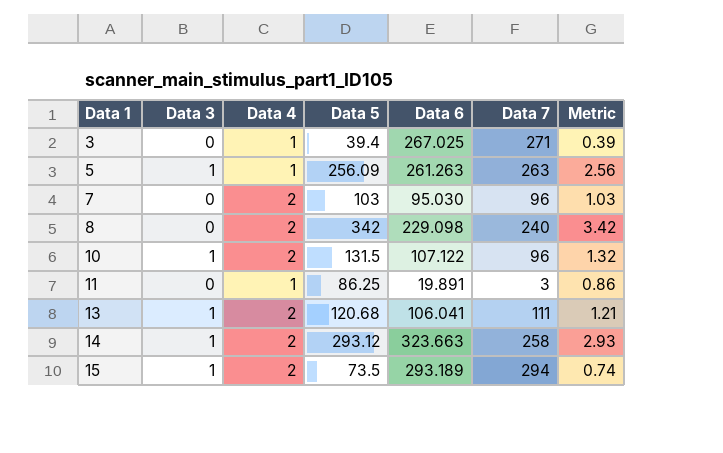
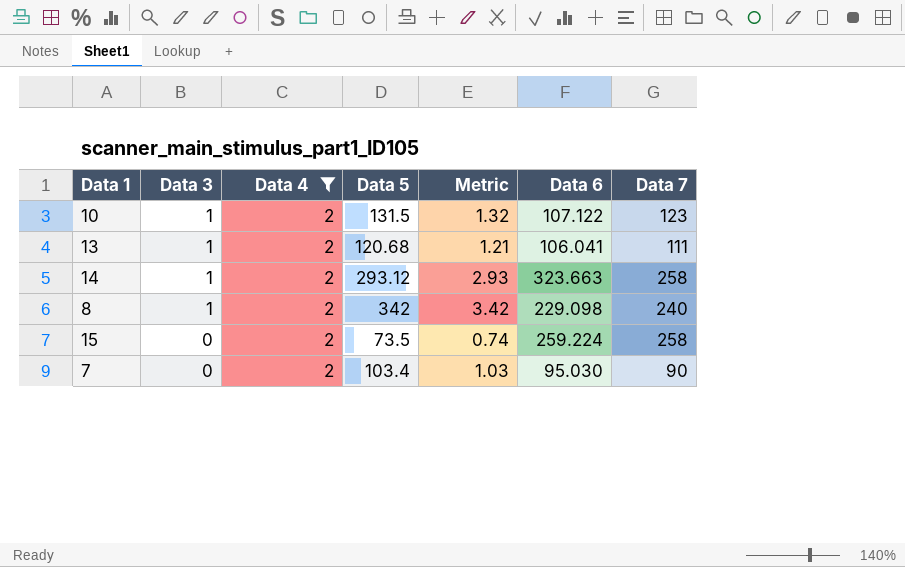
filter: none -> Data 4 = 2
row order: Data 1 ascending -> Data 3 descending
column Metric | position: 7 -> 5
10 | Data 7: 96 -> 123
8 | Data 3: 0 -> 1
15 | Data 3: 1 -> 0
15 | Data 6: 293.189 -> 259.224
15 | Data 7: 294 -> 258
7 | Data 5: 103 -> 103.4
7 | Data 7: 96 -> 90

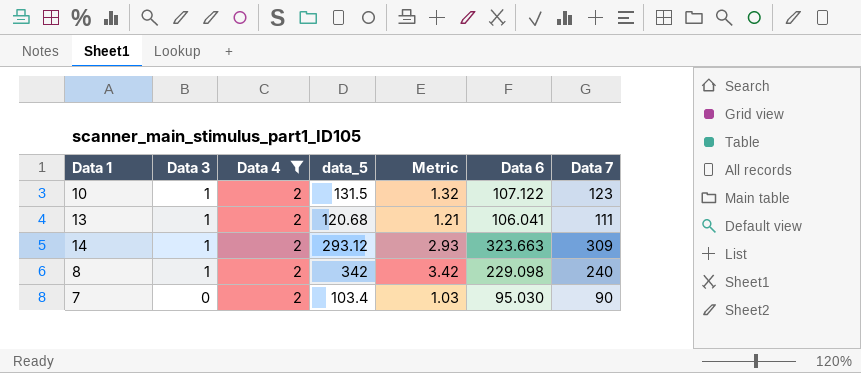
column name: Data 5 -> data_5
row 15: 0 | 2 | 73.5 | 0.74 | 259.224 | 258 -> none
14 | Data 7: 258 -> 309

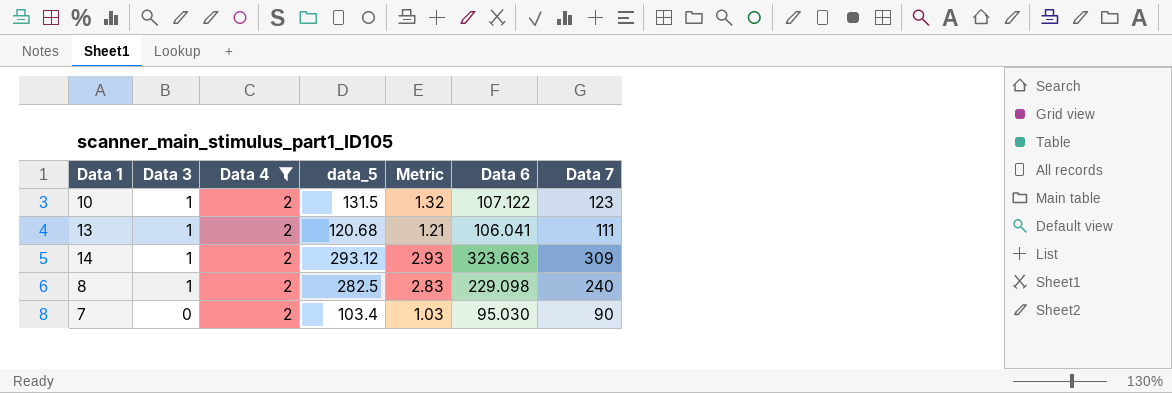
8 | data_5: 342 -> 282.5
8 | Metric: 3.42 -> 2.83

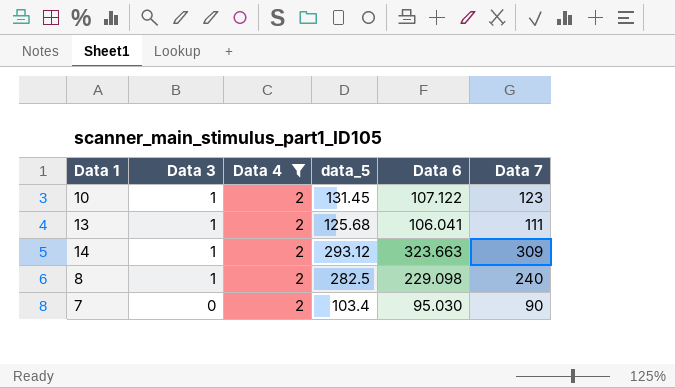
column Metric | formula: [data_5] * 0.01 -> none
10 | data_5: 131.5 -> 131.45
13 | data_5: 120.68 -> 125.68

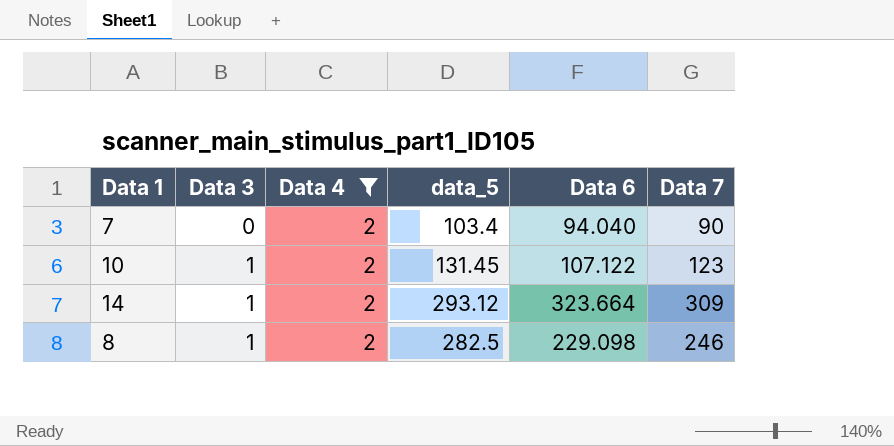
row order: Data 3 descending -> Data 3 ascending
row 13: 1 | 2 | 125.68 | 106.041 | 111 -> none
7 | Data 6: 95.030 -> 94.040
14 | Data 6: 323.663 -> 323.664
8 | Data 7: 240 -> 246

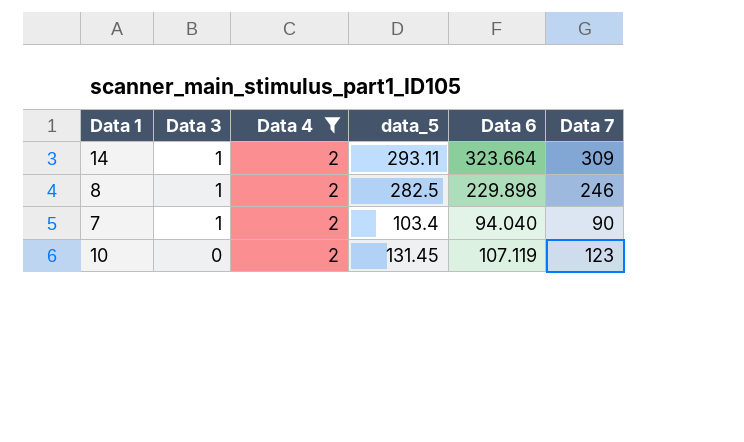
row order: Data 3 ascending -> Data 3 descending
14 | data_5: 293.12 -> 293.11
8 | Data 6: 229.098 -> 229.898
7 | Data 3: 0 -> 1
10 | Data 3: 1 -> 0
10 | Data 6: 107.122 -> 107.119

